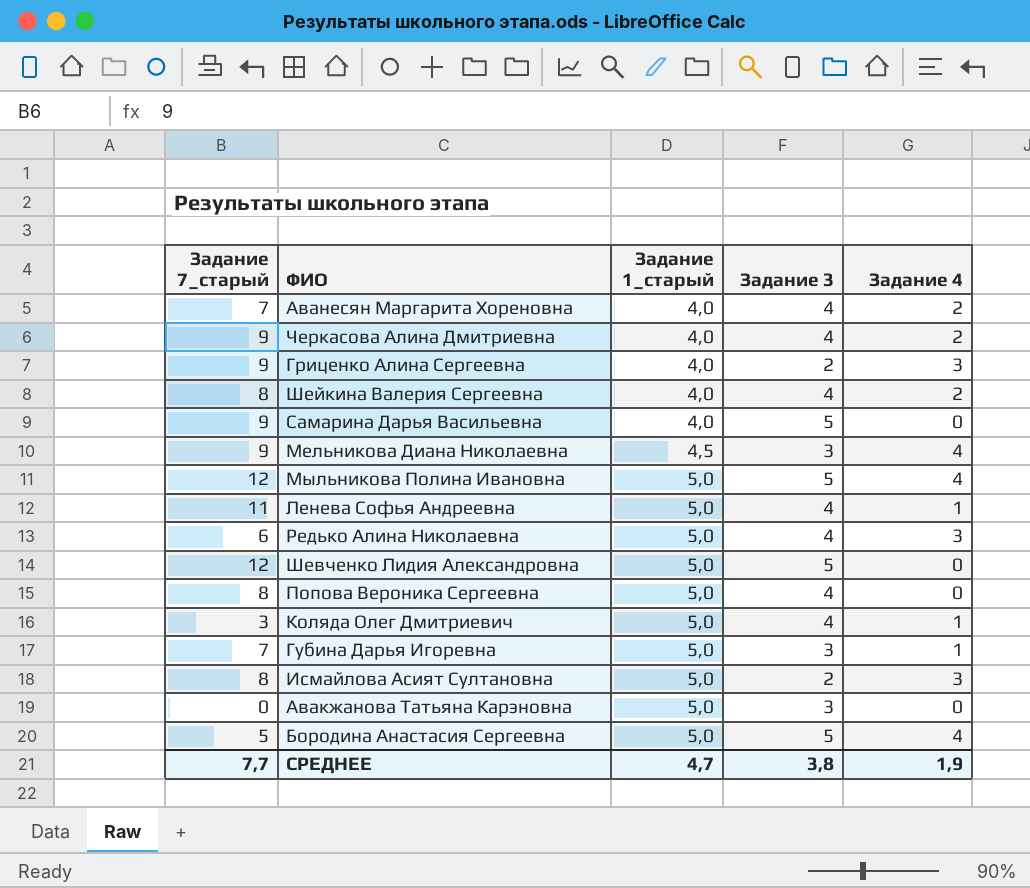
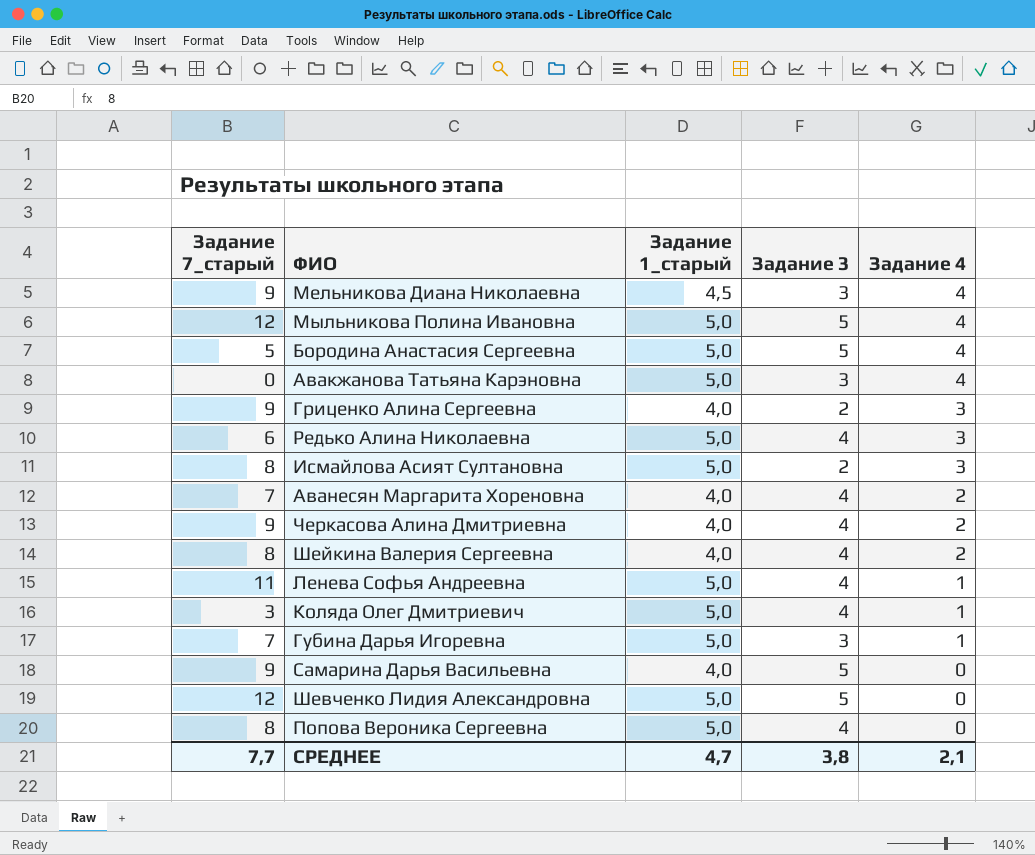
row order: Задание 1_старый ascending -> Задание 4 descending
Авакжанова Татьяна Карэновна | Задание 4: 0 -> 4
СРЕДНЕЕ | Задание 4: 1,9 -> 2,1

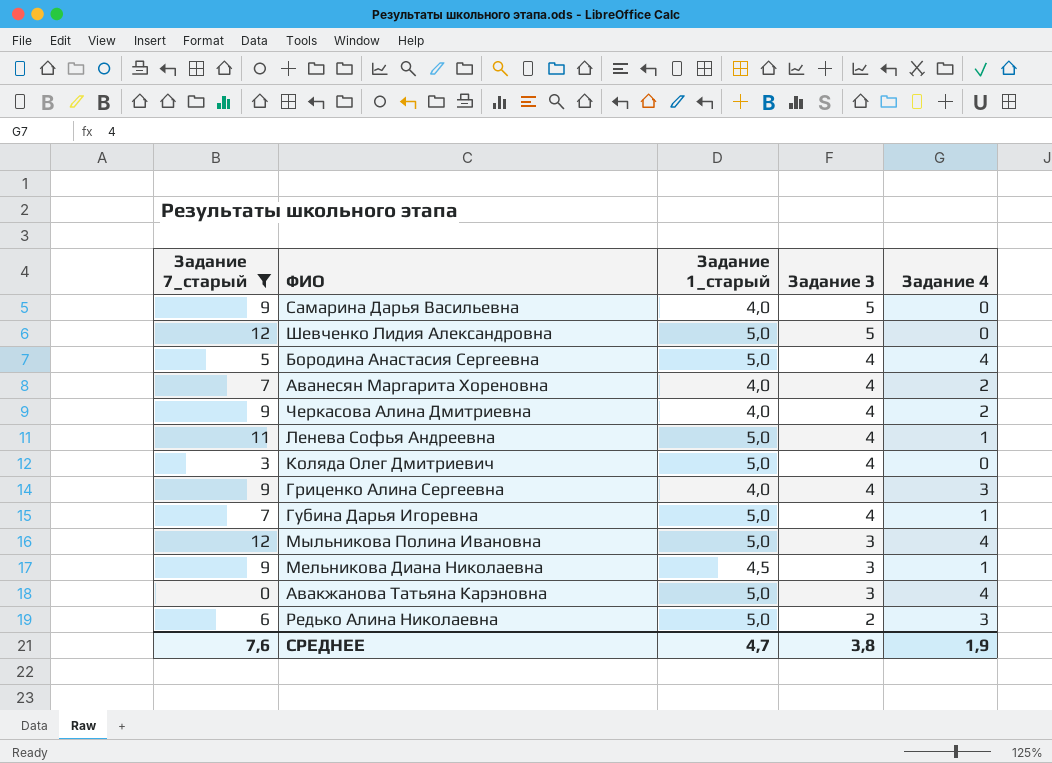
filter: none -> Задание 7_старый != 8
row order: Задание 4 descending -> Задание 3 descending
Бородина Анастасия Сергеевна | Задание 3: 5 -> 4
Коляда Олег Дмитриевич | Задание 4: 1 -> 0
Гриценко Алина Сергеевна | Задание 3: 2 -> 4
Губина Дарья Игоревна | Задание 3: 3 -> 4
Мыльникова Полина Ивановна | Задание 3: 5 -> 3
Мельникова Диана Николаевна | Задание 4: 4 -> 1
Редько Алина Николаевна | Задание 3: 4 -> 2
СРЕДНЕЕ | Задание 7_старый: 7,7 -> 7,6
СРЕДНЕЕ | Задание 4: 2,1 -> 1,9

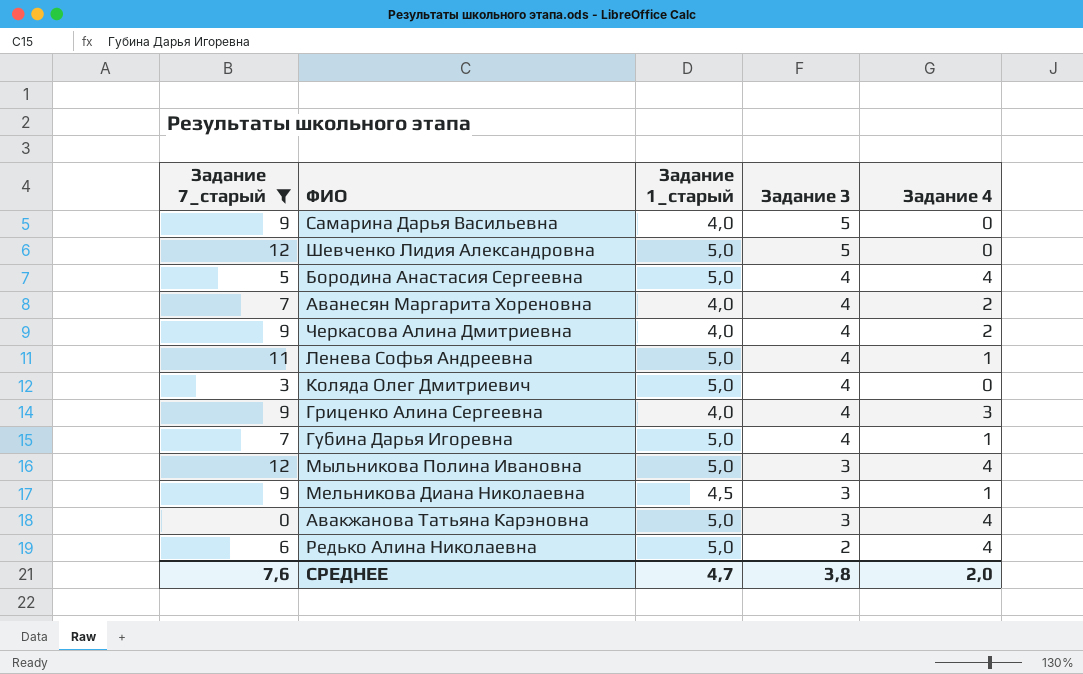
Редько Алина Николаевна | Задание 4: 3 -> 4
СРЕДНЕЕ | Задание 4: 1,9 -> 2,0

